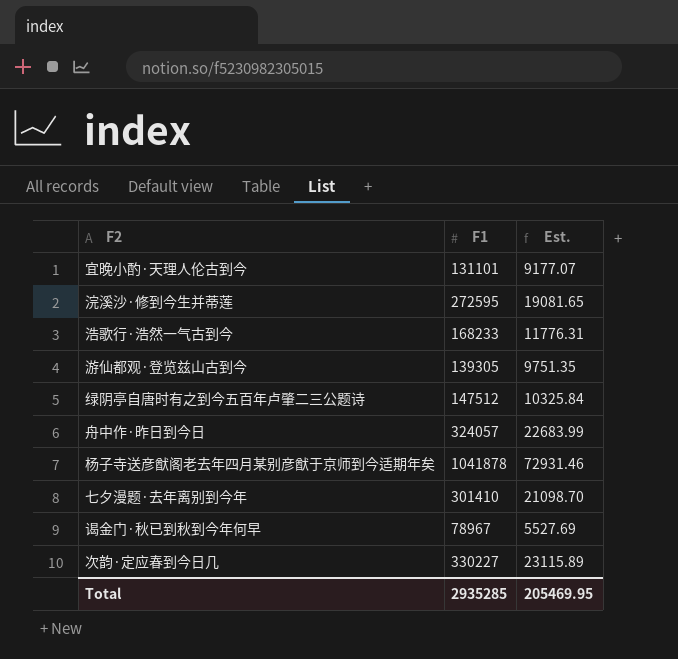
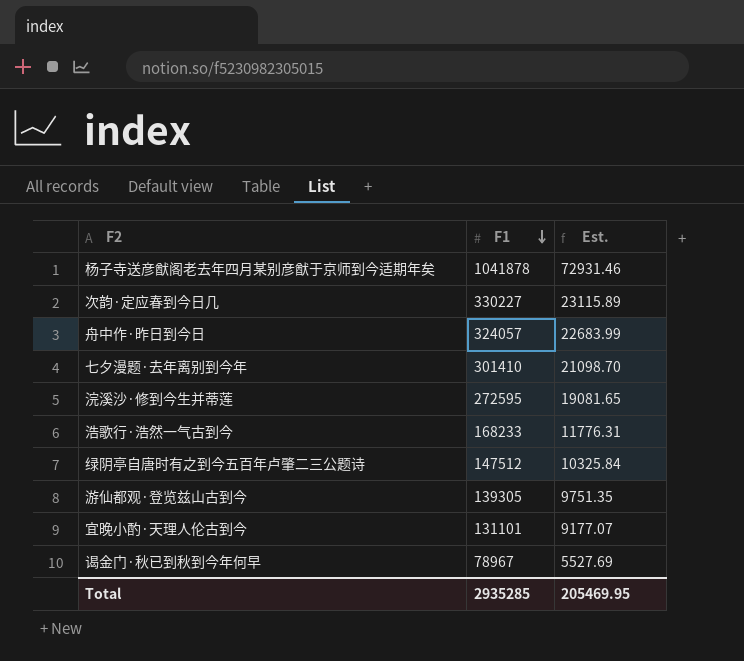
row order: none -> F1 descending

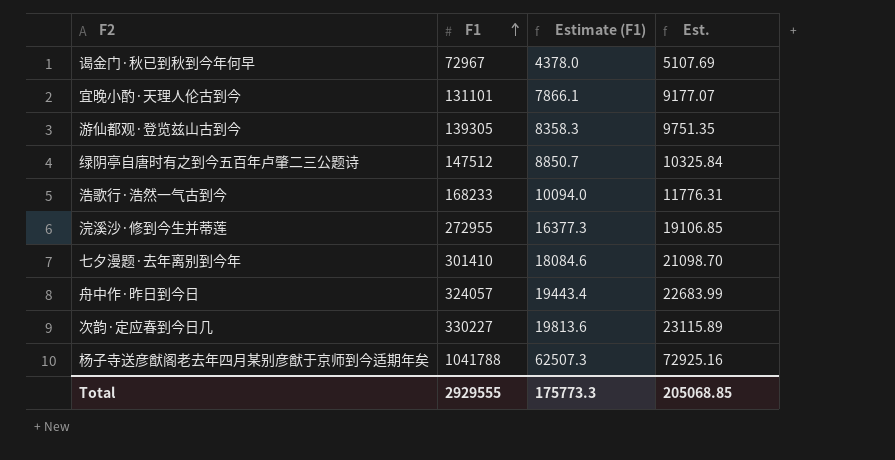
row order: F1 descending -> F1 ascending
column Estimate (F1) | formula: none -> [F1] * 0.06
谒金门·秋已到秋到今年何早 | F1: 78967 -> 72967
谒金门·秋已到秋到今年何早 | Est.: 5527.69 -> 5107.69
浣溪沙·修到今生并蒂莲 | F1: 272595 -> 272955
浣溪沙·修到今生并蒂莲 | Est.: 19081.65 -> 19106.85
杨子寺送彦猷阁老去年四月某别彦猷于京师到今适期年矣 | F1: 1041878 -> 1041788
杨子寺送彦猷阁老去年四月某别彦猷于京师到今适期年矣 | Est.: 72931.46 -> 72925.16
Total | F1: 2935285 -> 2929555
Total | Est.: 205469.95 -> 205068.85

